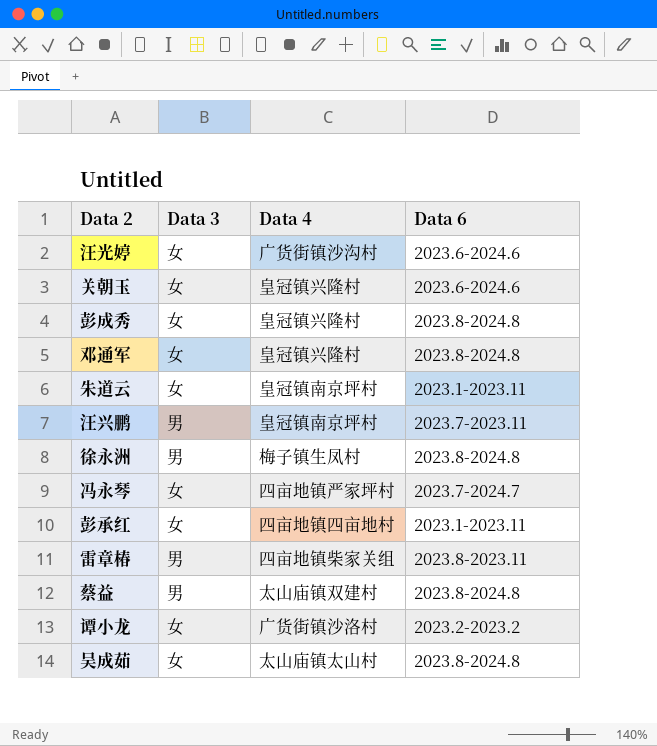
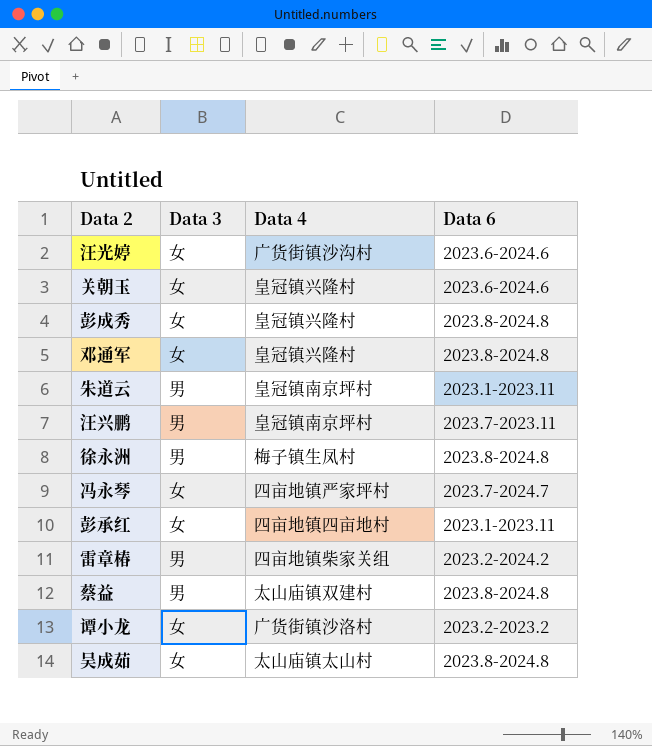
朱道云 | Data 3: 女 -> 男
雷章椿 | Data 6: 2023.8-2023.11 -> 2023.2-2024.2

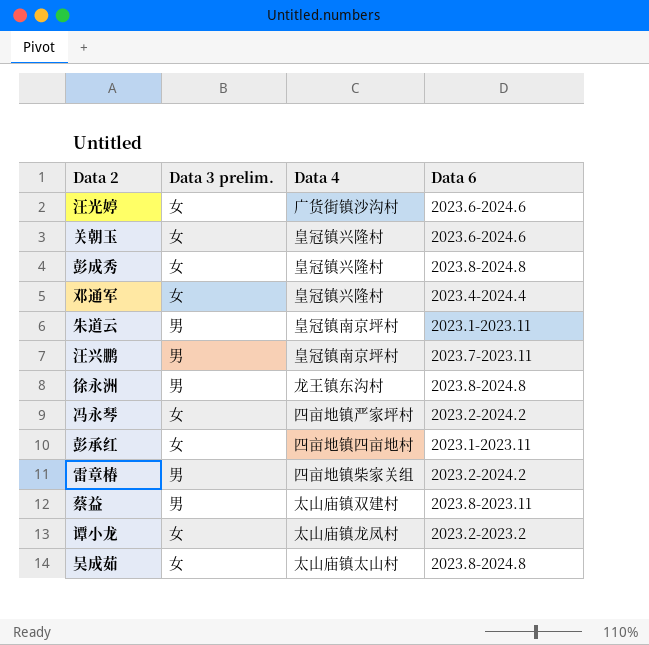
column name: Data 3 -> Data 3 prelim.
邓通军 | Data 6: 2023.8-2024.8 -> 2023.4-2024.4
徐永洲 | Data 4: 梅子镇生凤村 -> 龙王镇东沟村
冯永琴 | Data 6: 2023.7-2024.7 -> 2023.2-2024.2
蔡益 | Data 6: 2023.8-2024.8 -> 2023.8-2023.11
谭小龙 | Data 4: 广货街镇沙洛村 -> 太山庙镇龙凤村

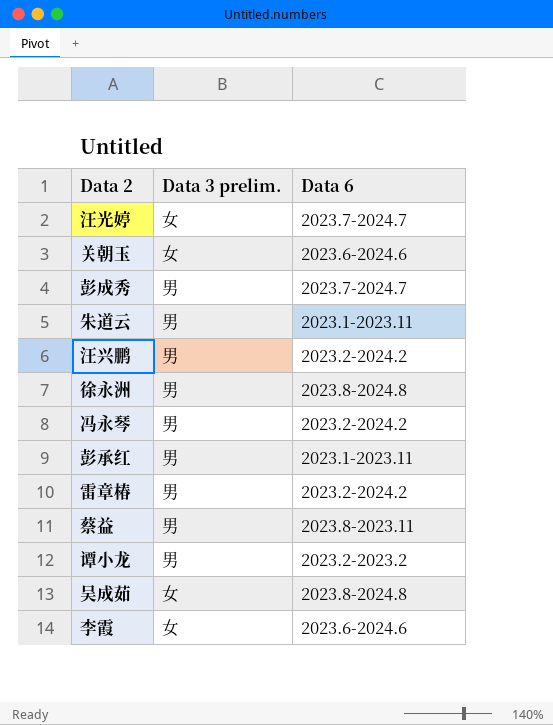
column Data 4 | position: 3 -> none
row 邓通军: 女 | 皇冠镇兴隆村 | 2023.4-2024.4 -> none
汪光婷 | Data 6: 2023.6-2024.6 -> 2023.7-2024.7
彭成秀 | Data 3 prelim.: 女 -> 男
彭成秀 | Data 6: 2023.8-2024.8 -> 2023.7-2024.7
汪兴鹏 | Data 6: 2023.7-2023.11 -> 2023.2-2024.2
冯永琴 | Data 3 prelim.: 女 -> 男
彭承红 | Data 3 prelim.: 女 -> 男
谭小龙 | Data 3 prelim.: 女 -> 男
row 李霞: none -> 女 | 2023.6-2024.6

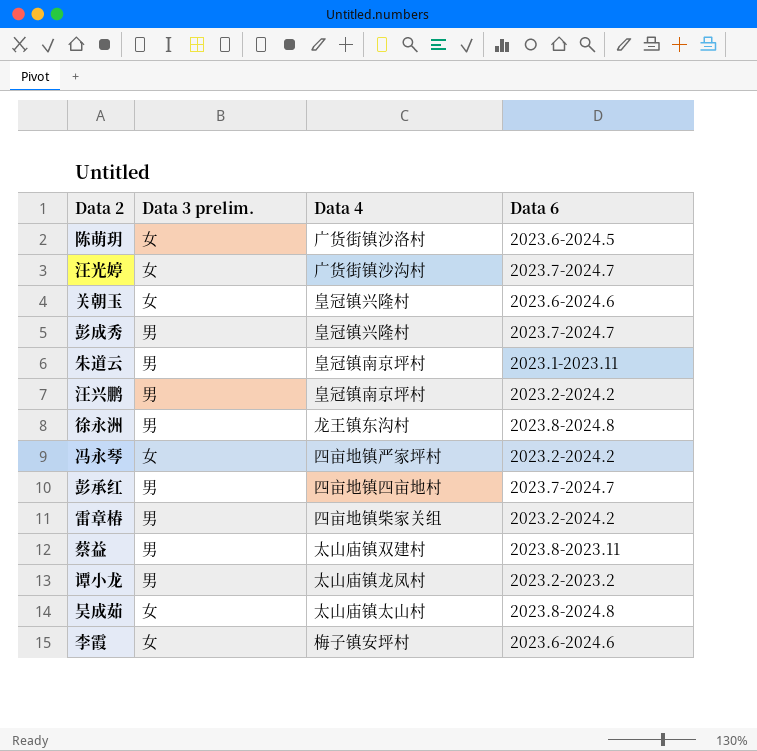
column Data 4 | position: none -> 3
row 陈萌玥: none -> 女 | 广货街镇沙洛村 | 2023.6-2024.5
冯永琴 | Data 3 prelim.: 男 -> 女
彭承红 | Data 6: 2023.1-2023.11 -> 2023.7-2024.7

